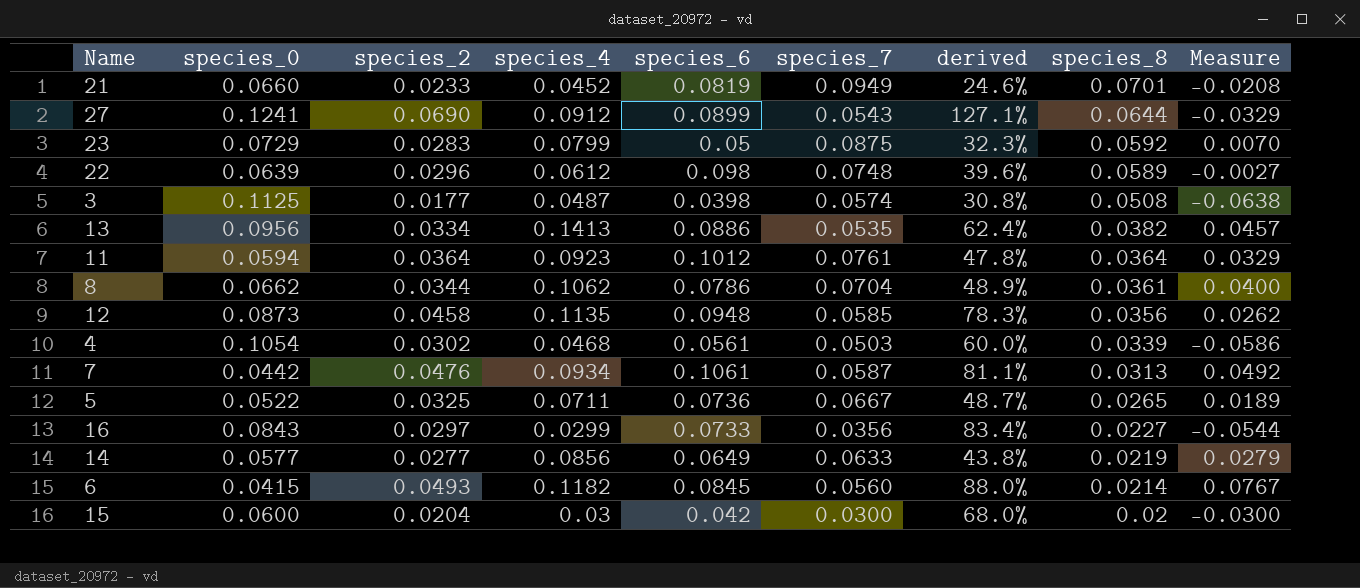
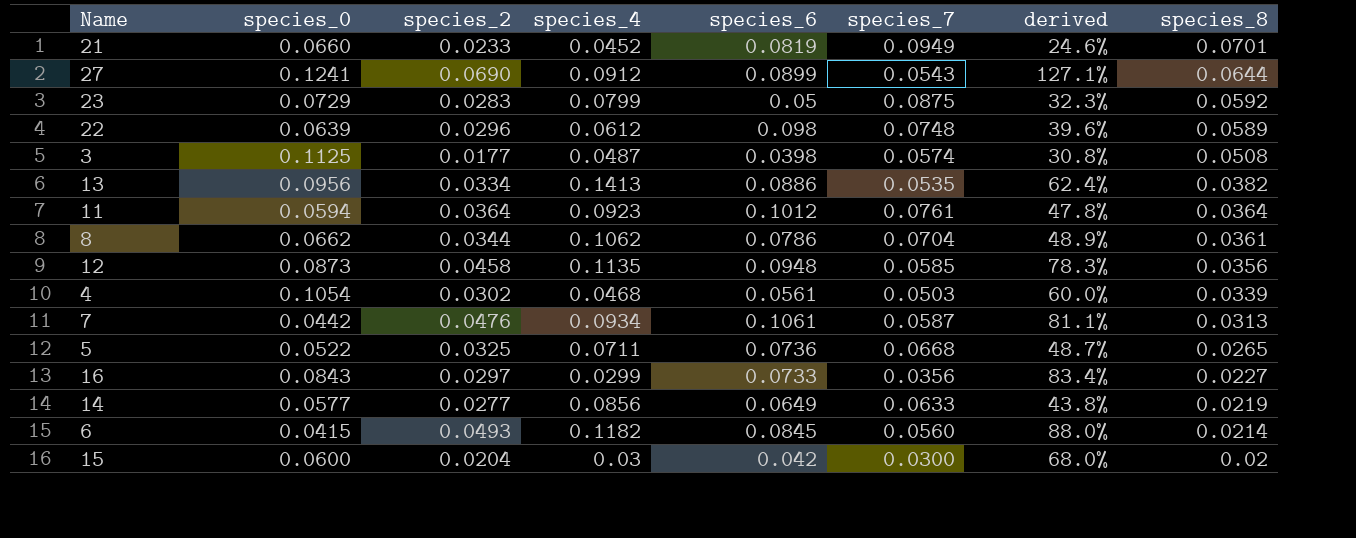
column Measure | formula: [species_4] - [species_0] -> none
5 | species_7: 0.0667 -> 0.0668

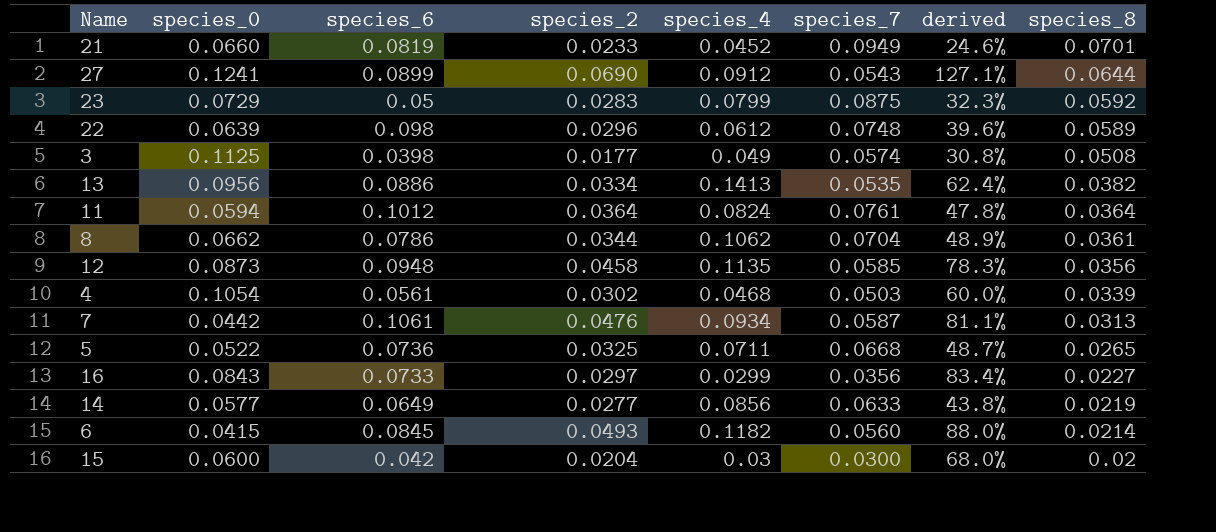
column species_6 | position: 5 -> 3
3 | species_4: 0.0487 -> 0.049
11 | species_4: 0.0923 -> 0.0824

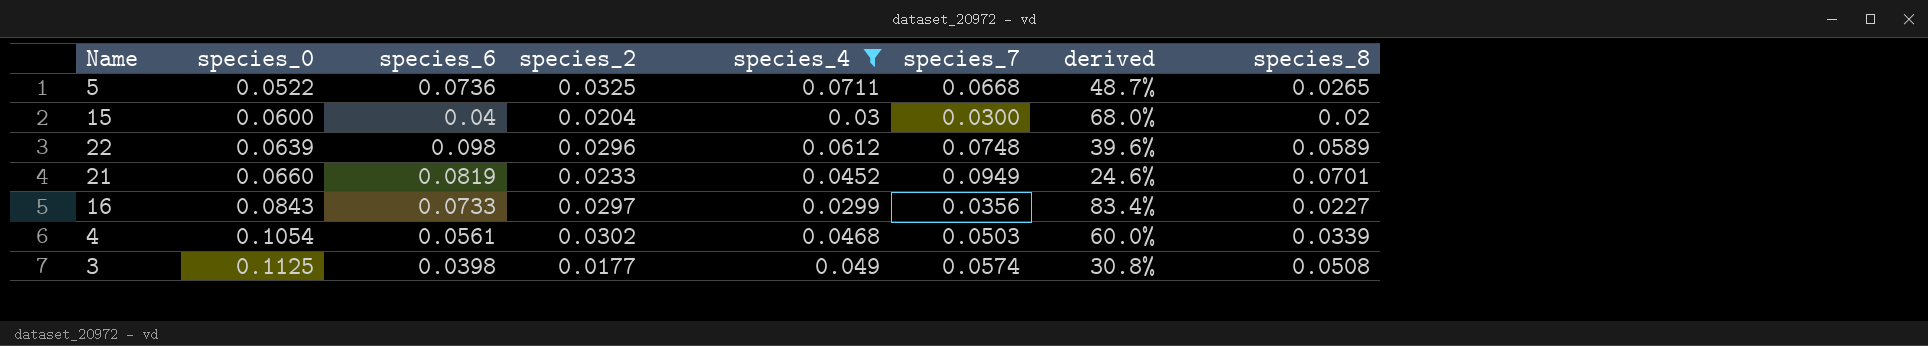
filter: none -> species_4 <= 0.0711
row order: species_8 descending -> species_0 ascending
15 | species_6: 0.042 -> 0.04

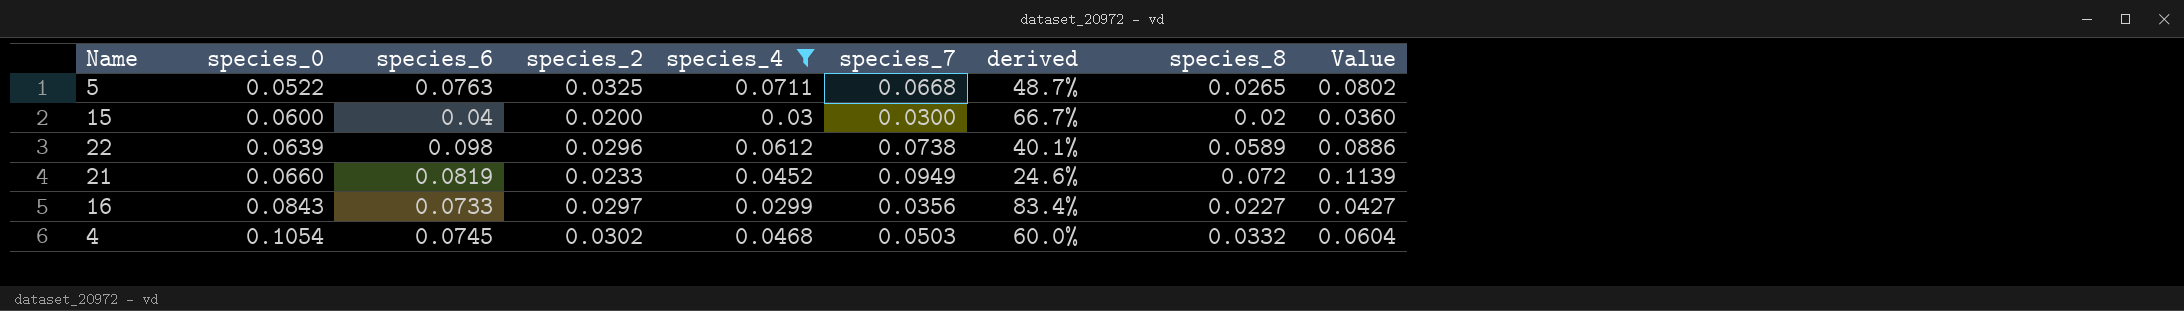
column Value | formula: none -> [species_7] * 1.2
row 3: 0.1125 | 0.0398 | 0.0177 | 0.049 | 0.0574 | 30.8% | 0.0508 -> none
5 | species_6: 0.0736 -> 0.0763
15 | species_2: 0.0204 -> 0.0200
15 | derived: 68.0% -> 66.7%
22 | species_7: 0.0748 -> 0.0738
22 | derived: 39.6% -> 40.1%
21 | species_8: 0.0701 -> 0.072
4 | species_6: 0.0561 -> 0.0745
4 | species_8: 0.0339 -> 0.0332

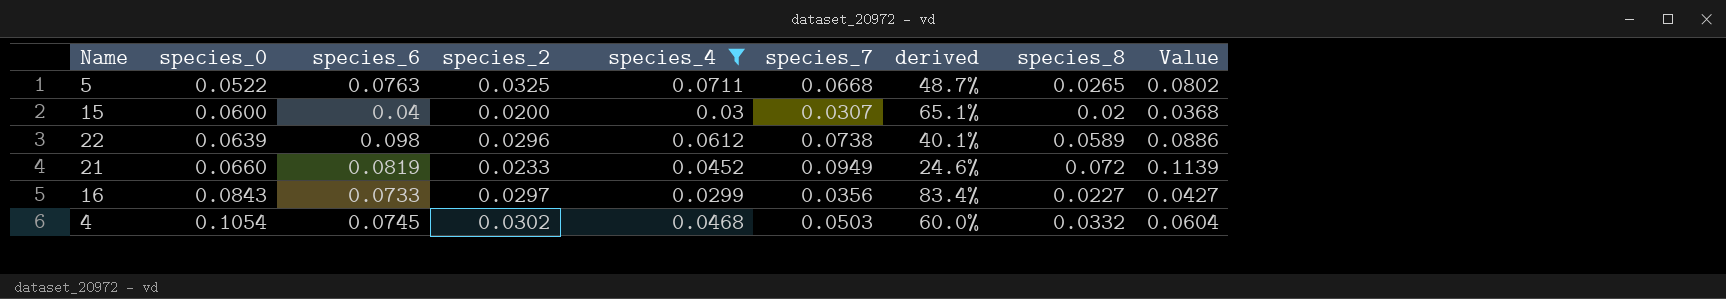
15 | species_7: 0.0300 -> 0.0307
15 | derived: 66.7% -> 65.1%
15 | Value: 0.0360 -> 0.0368

